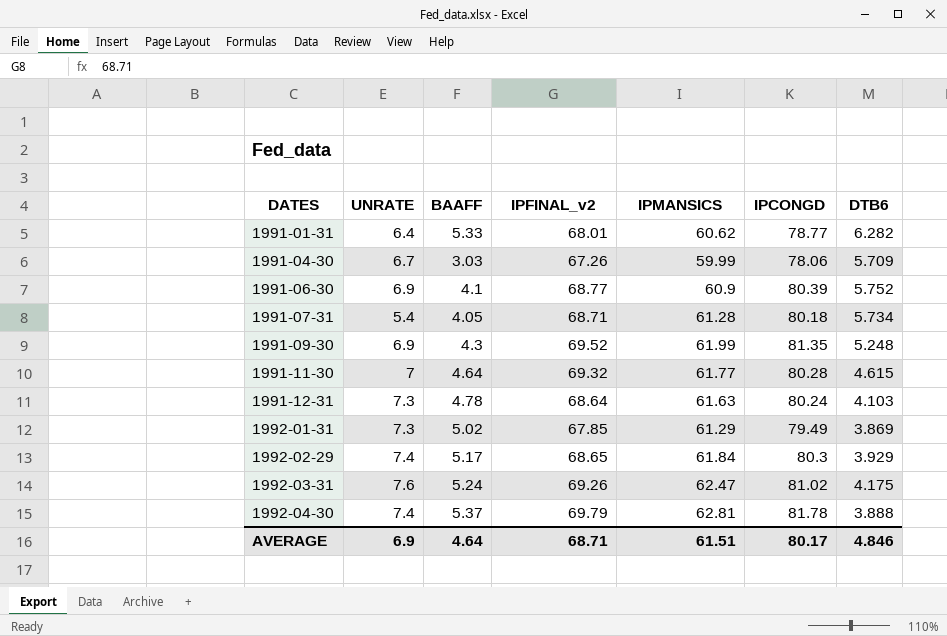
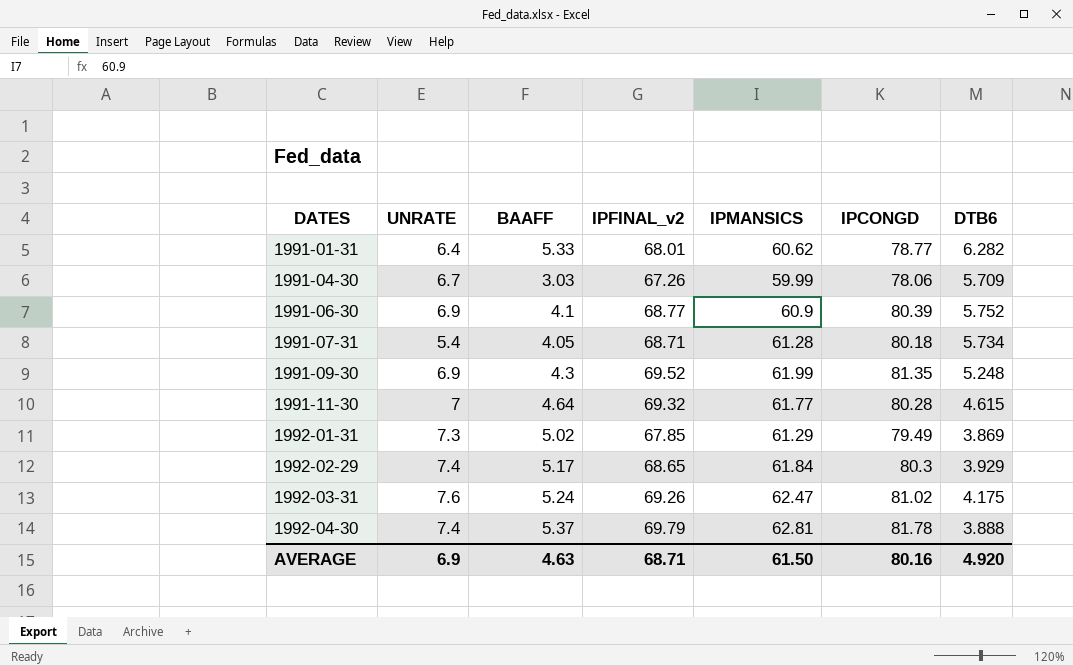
row 1991-12-31: 7.3 | 4.78 | 68.64 | 61.63 | 80.24 | 4.103 -> none
AVERAGE | BAAFF: 4.64 -> 4.63
AVERAGE | IPMANSICS: 61.51 -> 61.50
AVERAGE | IPCONGD: 80.17 -> 80.16
AVERAGE | DTB6: 4.846 -> 4.920

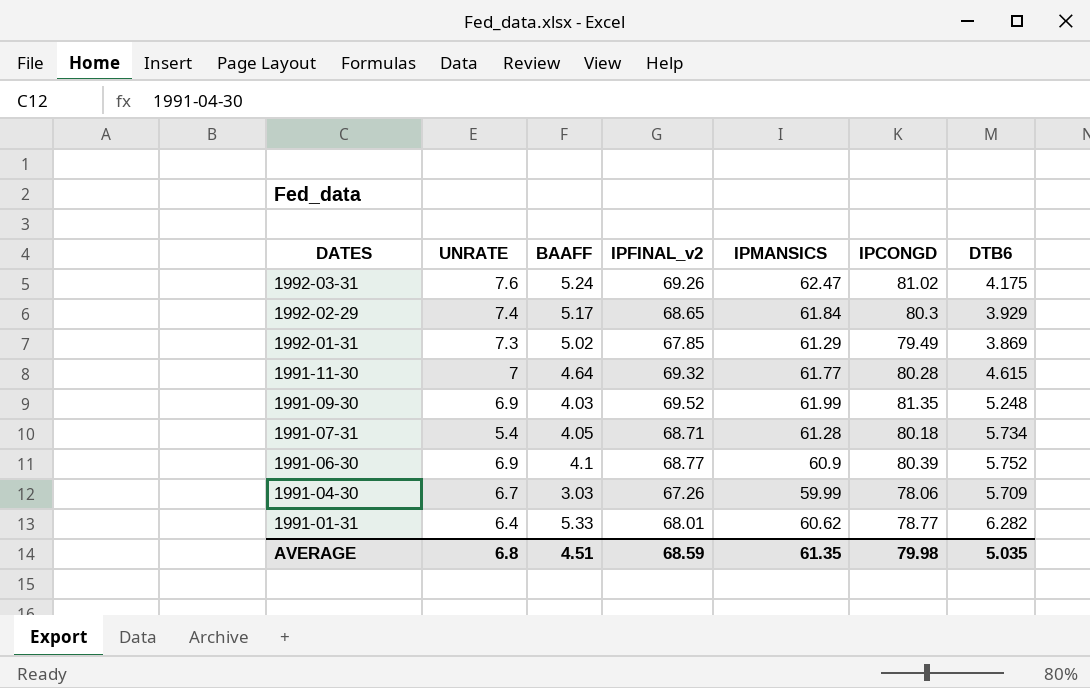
row order: DATES ascending -> DATES descending
row 1992-04-30: 7.4 | 5.37 | 69.79 | 62.81 | 81.78 | 3.888 -> none
1991-09-30 | BAAFF: 4.3 -> 4.03
AVERAGE | UNRATE: 6.9 -> 6.8
AVERAGE | BAAFF: 4.63 -> 4.51
AVERAGE | IPFINAL_v2: 68.71 -> 68.59
AVERAGE | IPMANSICS: 61.50 -> 61.35
AVERAGE | IPCONGD: 80.16 -> 79.98
AVERAGE | DTB6: 4.920 -> 5.035

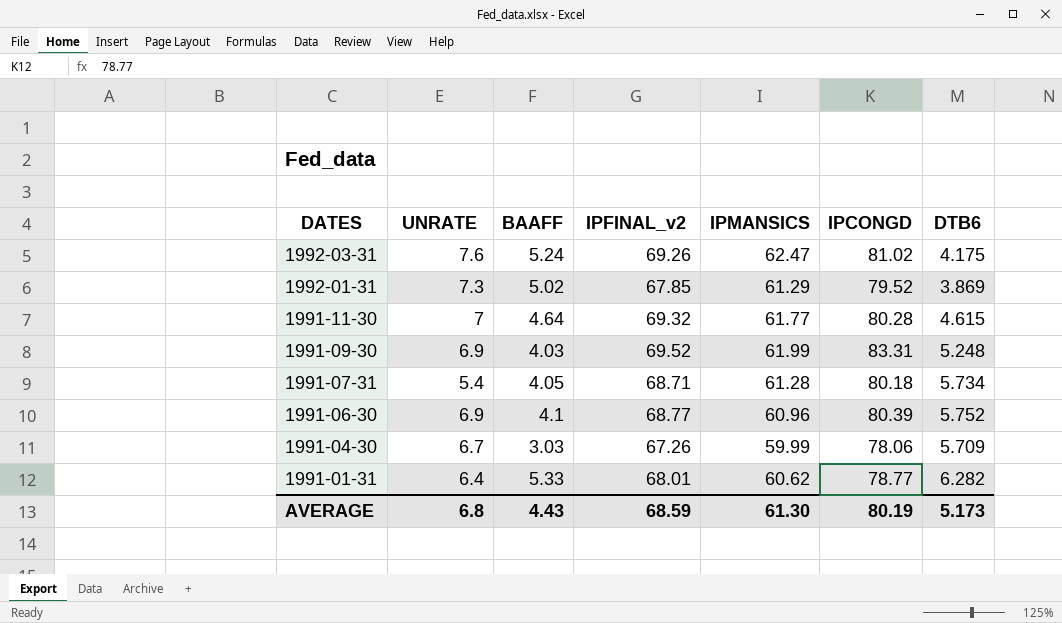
row 1992-02-29: 7.4 | 5.17 | 68.65 | 61.84 | 80.3 | 3.929 -> none
1992-01-31 | IPCONGD: 79.49 -> 79.52
1991-09-30 | IPCONGD: 81.35 -> 83.31
1991-06-30 | IPMANSICS: 60.9 -> 60.96
AVERAGE | BAAFF: 4.51 -> 4.43
AVERAGE | IPMANSICS: 61.35 -> 61.30
AVERAGE | IPCONGD: 79.98 -> 80.19
AVERAGE | DTB6: 5.035 -> 5.173

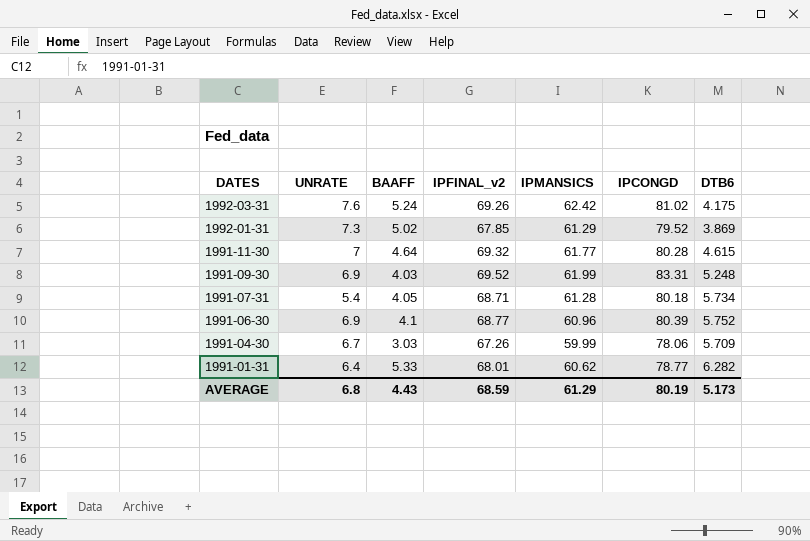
1992-03-31 | IPMANSICS: 62.47 -> 62.42
AVERAGE | IPMANSICS: 61.30 -> 61.29

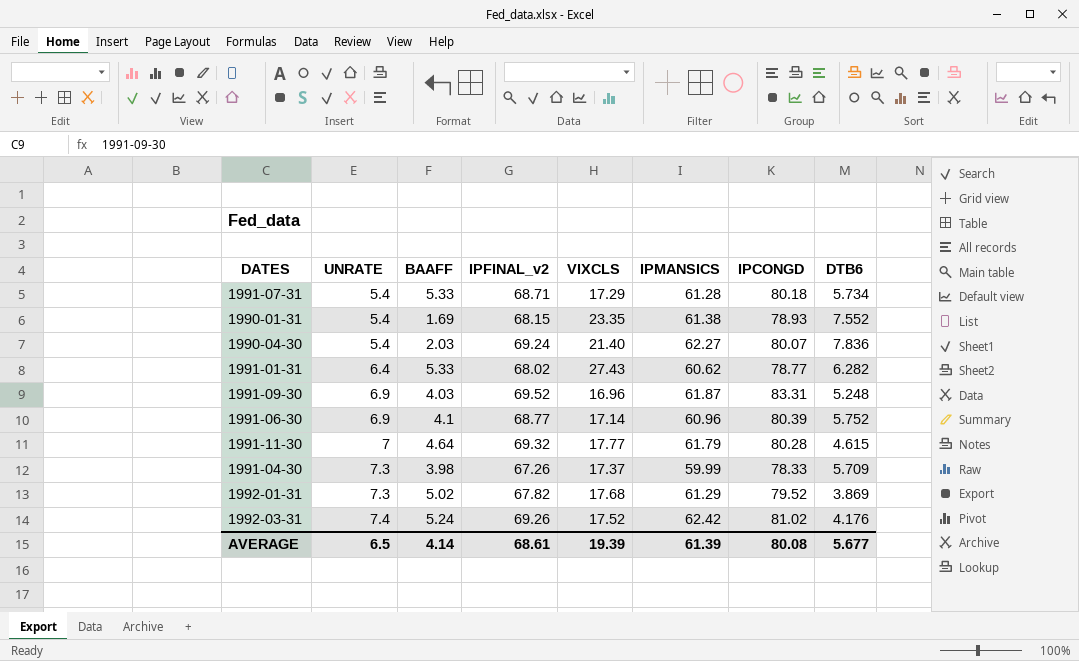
row order: DATES descending -> UNRATE ascending
column VIXCLS | position: none -> 5
1991-07-31 | BAAFF: 4.05 -> 5.33
row 1990-01-31: none -> 5.4 | 1.69 | 68.15 | 23.35 | 61.38 | 78.93 | 7.552
row 1990-04-30: none -> 5.4 | 2.03 | 69.24 | 21.40 | 62.27 | 80.07 | 7.836
1991-01-31 | IPFINAL_v2: 68.01 -> 68.02
1991-09-30 | IPMANSICS: 61.99 -> 61.87
1991-11-30 | IPMANSICS: 61.77 -> 61.79
1991-04-30 | UNRATE: 6.7 -> 7.3
1991-04-30 | BAAFF: 3.03 -> 3.98
1991-04-30 | IPCONGD: 78.06 -> 78.33
1992-01-31 | IPFINAL_v2: 67.85 -> 67.82
1992-03-31 | UNRATE: 7.6 -> 7.4
1992-03-31 | DTB6: 4.175 -> 4.176
AVERAGE | UNRATE: 6.8 -> 6.5
AVERAGE | BAAFF: 4.43 -> 4.14
AVERAGE | IPFINAL_v2: 68.59 -> 68.61
AVERAGE | IPMANSICS: 61.29 -> 61.39
AVERAGE | IPCONGD: 80.19 -> 80.08
AVERAGE | DTB6: 5.173 -> 5.677

